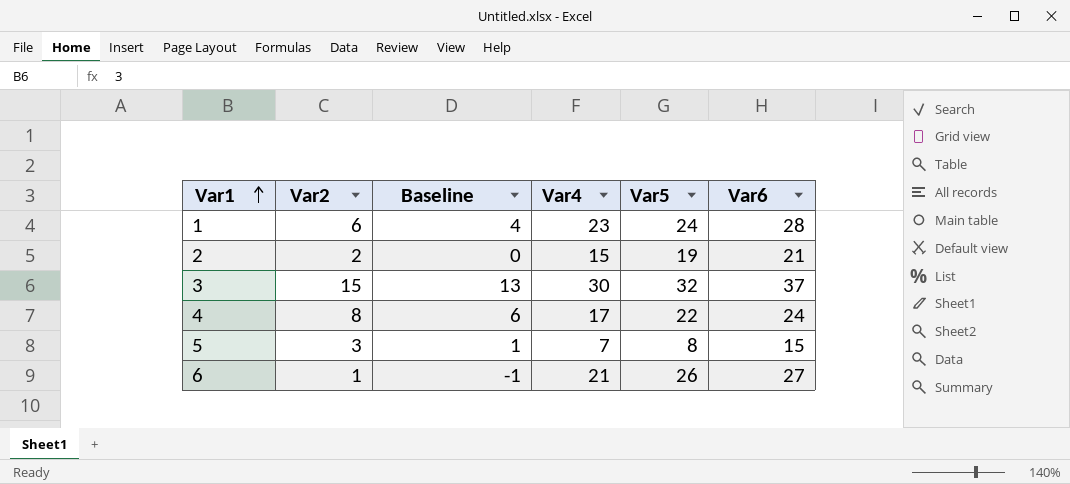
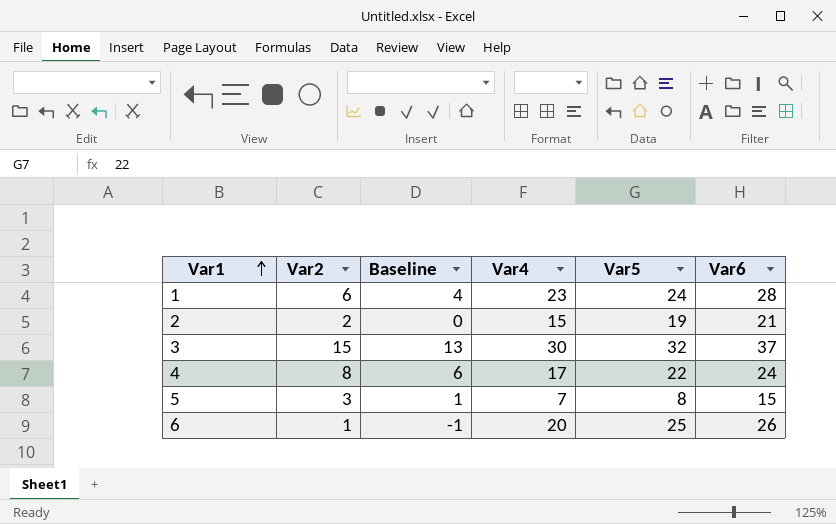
6 | Var4: 21 -> 20
6 | Var5: 26 -> 25
6 | Var6: 27 -> 26

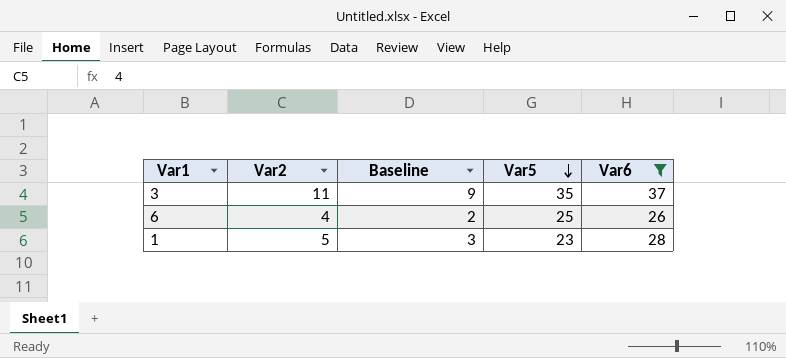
filter: none -> Var6 >= 26
row order: Var1 ascending -> Var5 descending
column Var4 | position: 4 -> none
3 | Var2: 15 -> 11
3 | Baseline: 13 -> 9
3 | Var5: 32 -> 35
6 | Var2: 1 -> 4
6 | Baseline: -1 -> 2
1 | Var2: 6 -> 5
1 | Baseline: 4 -> 3
1 | Var5: 24 -> 23

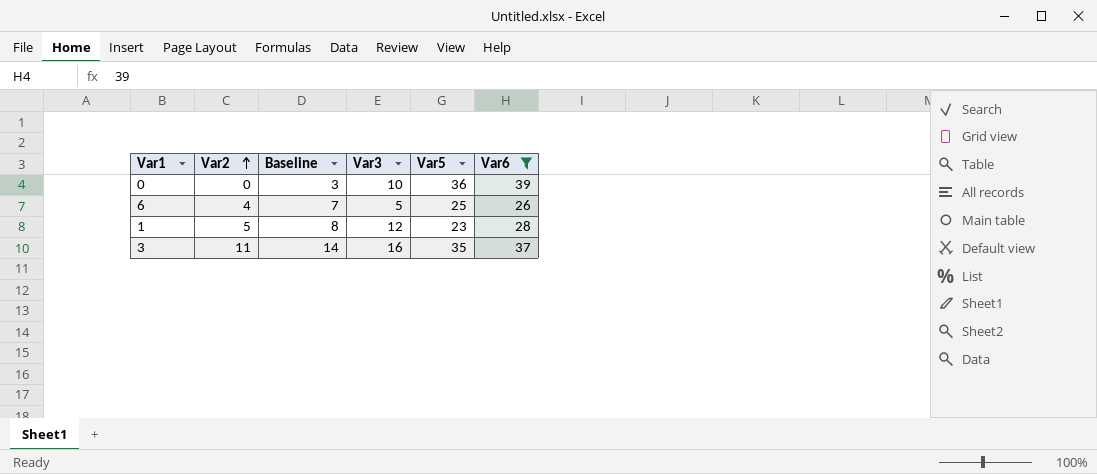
row order: Var5 descending -> Var2 ascending
column Baseline | formula: [Var2] - 2 -> [Var2] + 3
column Var3 | position: none -> 4
row 0: none -> 0 | 3 | 10 | 36 | 39

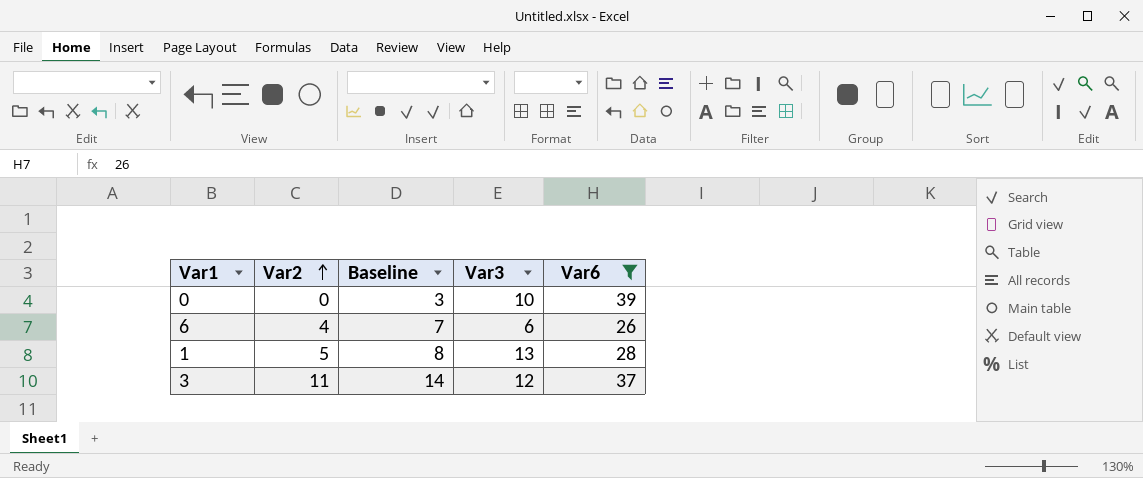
column Var5 | position: 5 -> none
6 | Var3: 5 -> 6
1 | Var3: 12 -> 13
3 | Var3: 16 -> 12

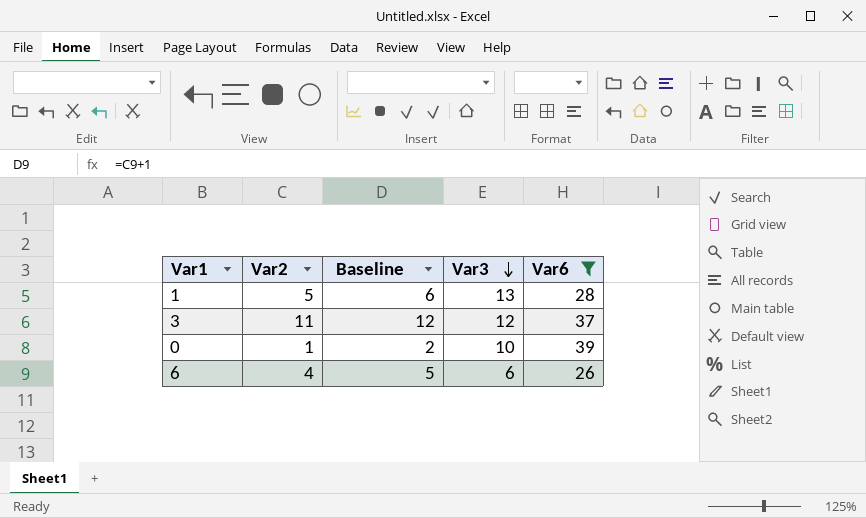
row order: Var2 ascending -> Var3 descending
column Baseline | formula: [Var2] + 3 -> [Var2] + 1
0 | Var2: 0 -> 1

